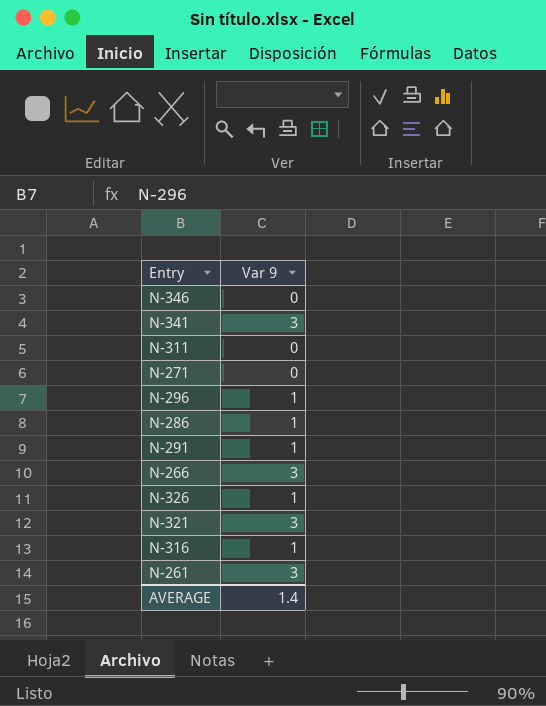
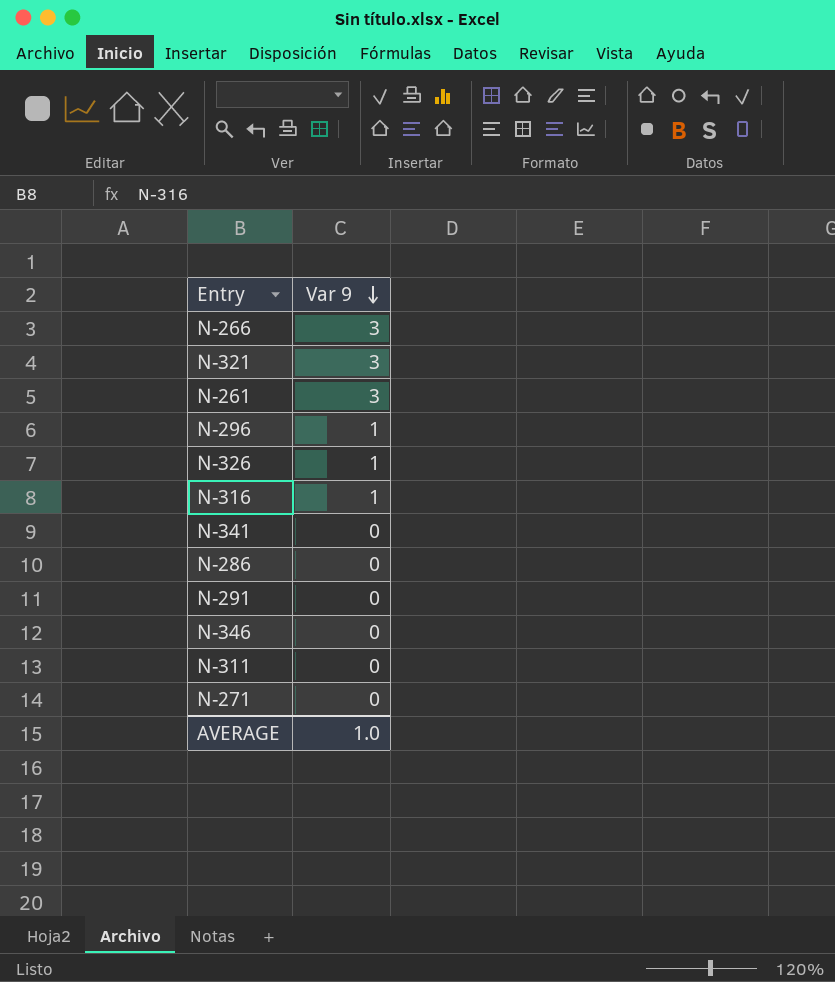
row order: none -> Var 9 descending
N-341 | Var 9: 3 -> 0
N-286 | Var 9: 1 -> 0
N-291 | Var 9: 1 -> 0
AVERAGE | Var 9: 1.4 -> 1.0

